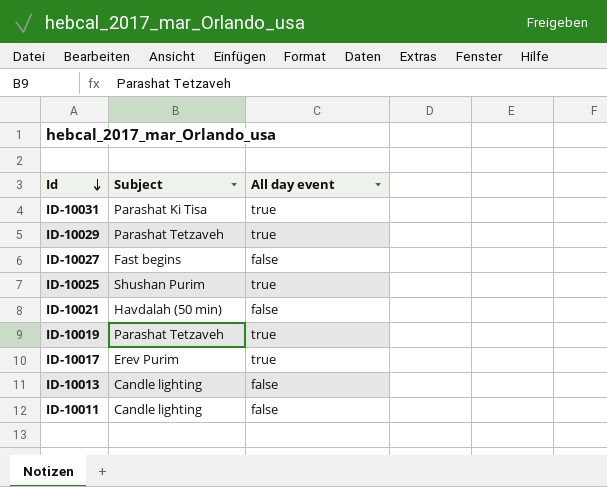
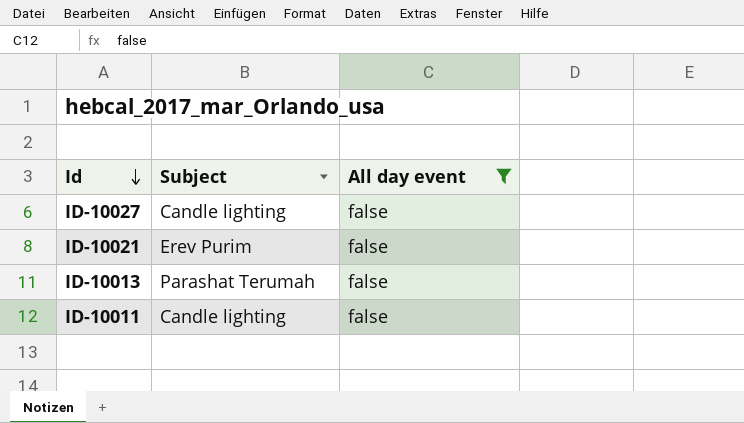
filter: none -> All day event = false
ID-10027 | Subject: Fast begins -> Candle lighting
ID-10021 | Subject: Havdalah (50 min) -> Erev Purim
ID-10013 | Subject: Candle lighting -> Parashat Terumah

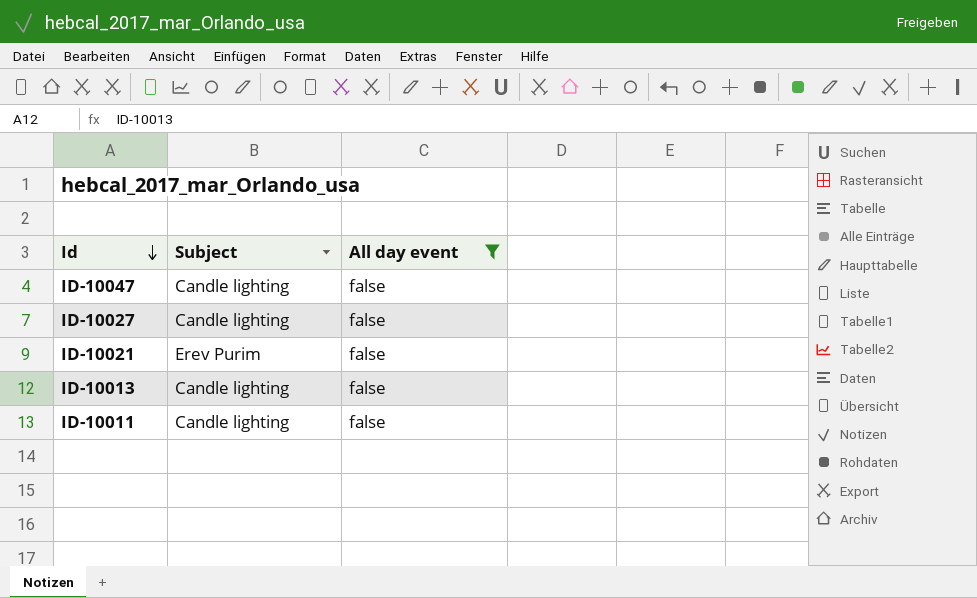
row ID-10047: none -> Candle lighting | false
ID-10013 | Subject: Parashat Terumah -> Candle lighting

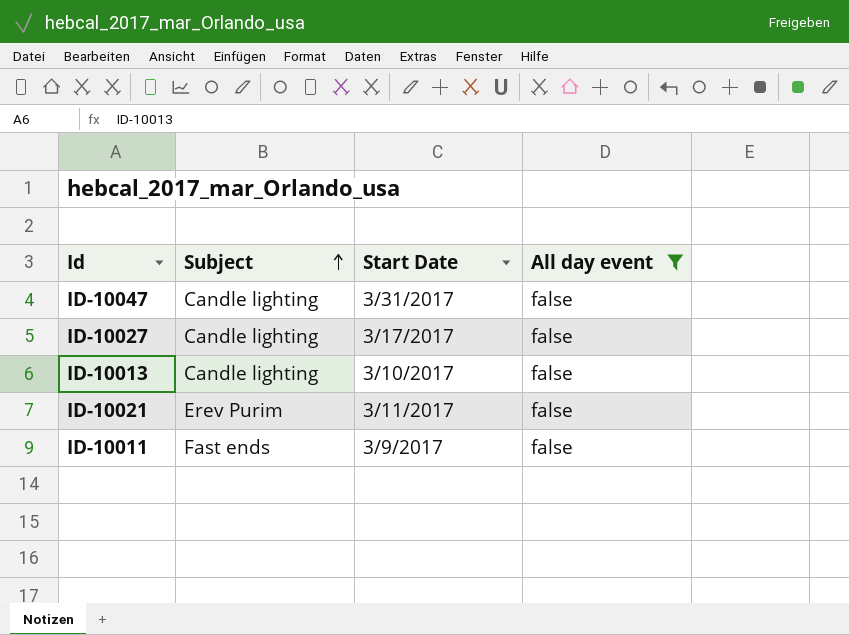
row order: Id descending -> Subject ascending
column Start Date | position: none -> 3
ID-10011 | Subject: Candle lighting -> Fast ends

